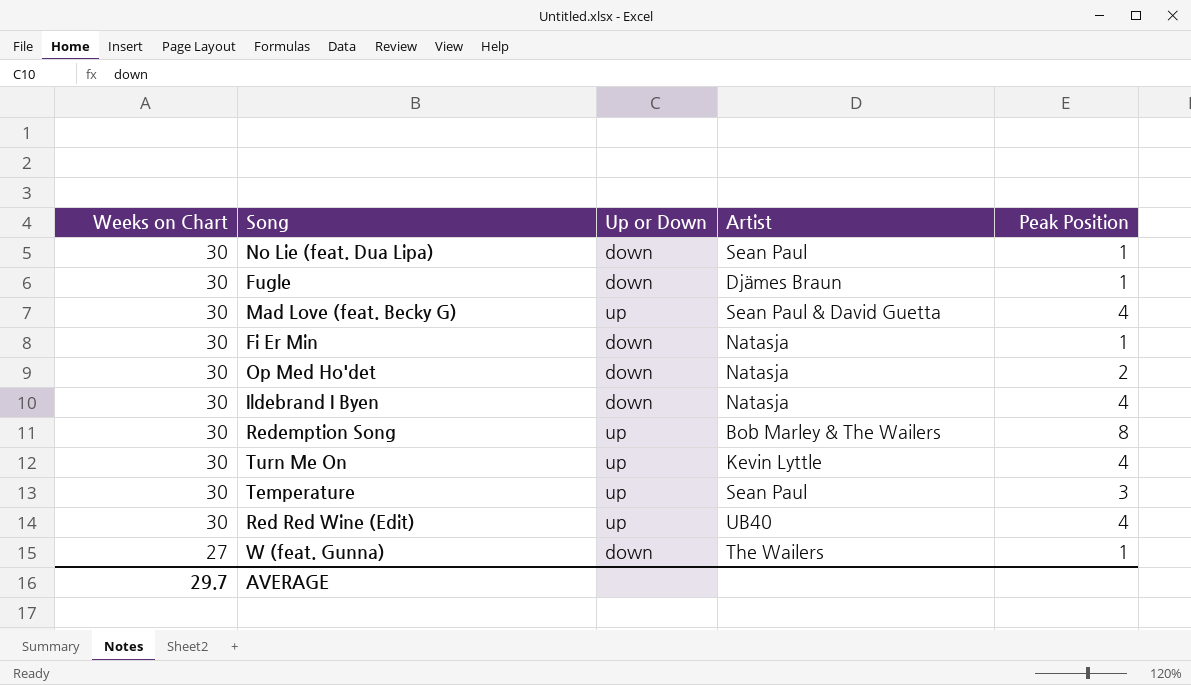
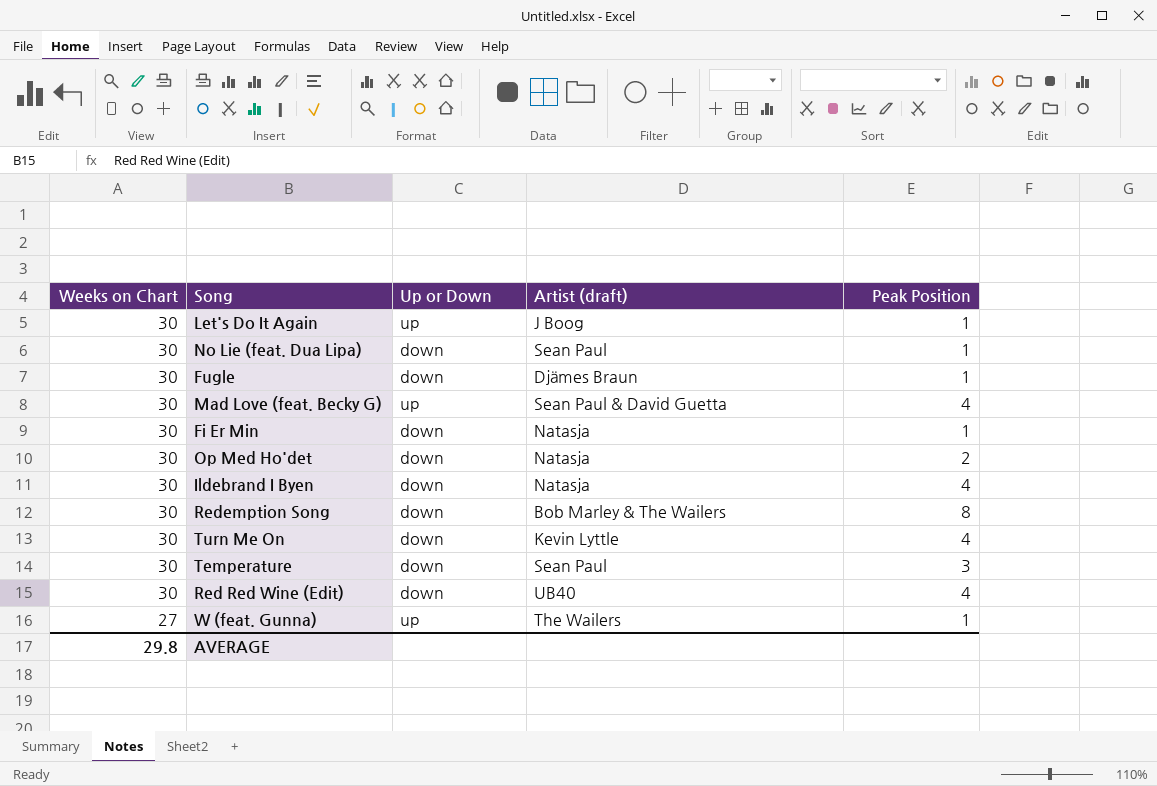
column name: Artist -> Artist (draft)
row Let's Do It Again: none -> 30 | up | J Boog | 1
Redemption Song | Up or Down: up -> down
Turn Me On | Up or Down: up -> down
Temperature | Up or Down: up -> down
Red Red Wine (Edit) | Up or Down: up -> down
W (feat. Gunna) | Up or Down: down -> up
AVERAGE | Weeks on Chart: 29.7 -> 29.8

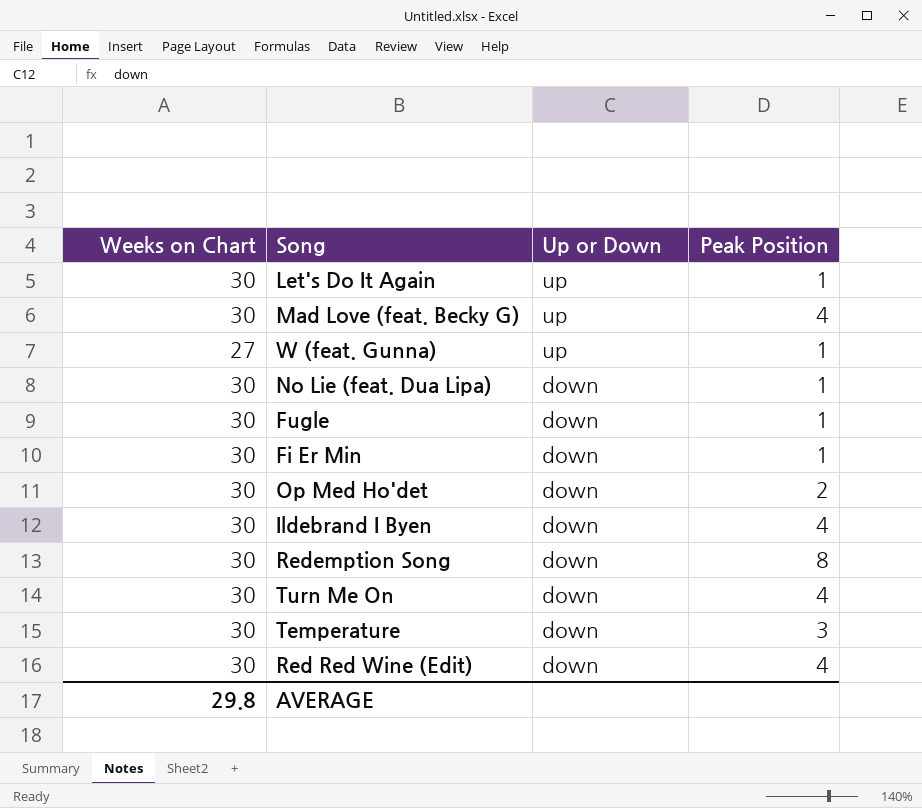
row order: Weeks on Chart descending -> Up or Down descending
column Artist (draft) | position: 4 -> none

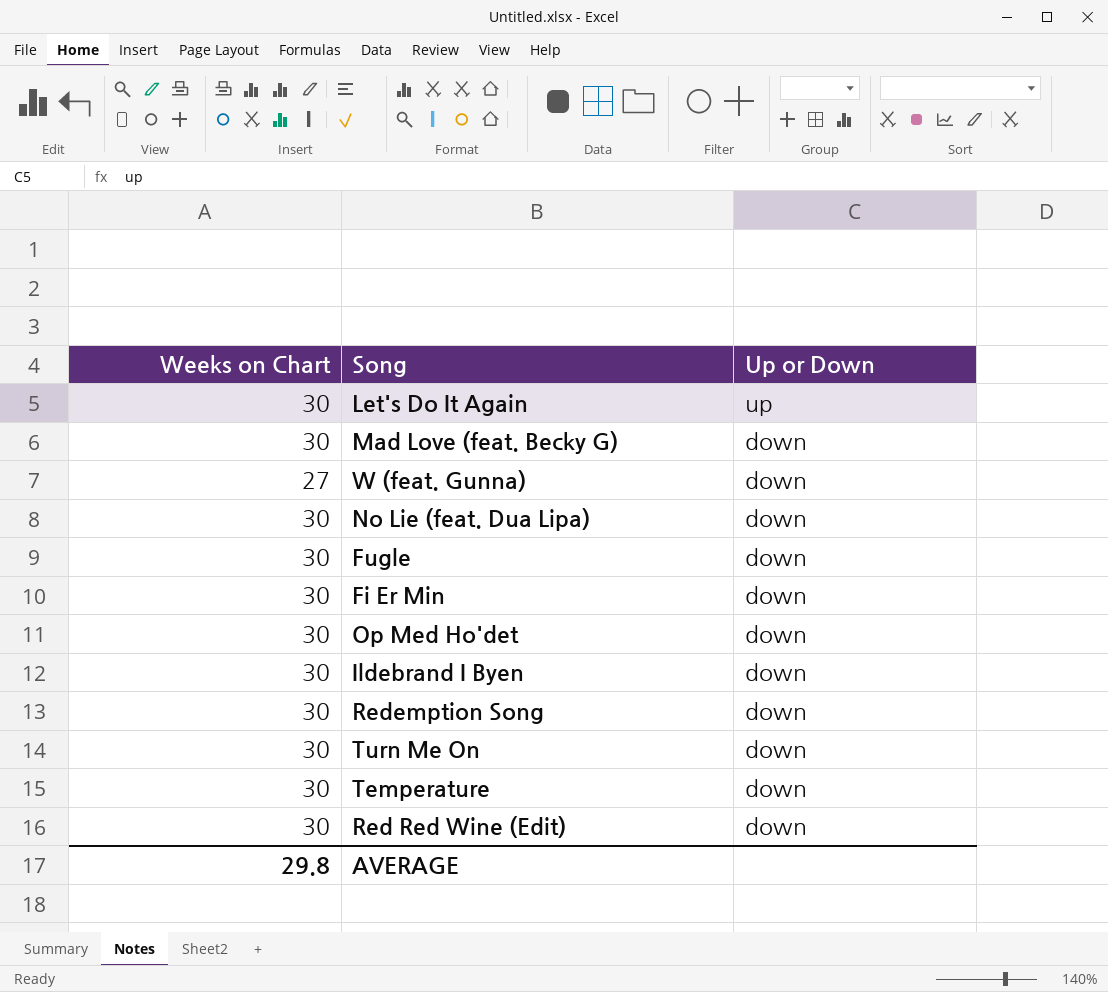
column Peak Position | position: 4 -> none
Mad Love (feat. Becky G) | Up or Down: up -> down
W (feat. Gunna) | Up or Down: up -> down

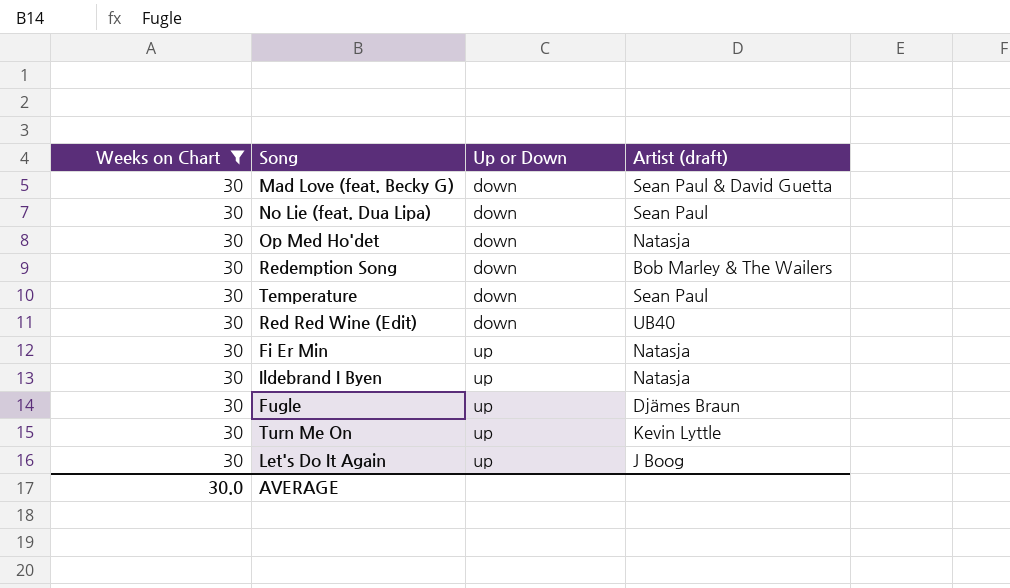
filter: none -> Weeks on Chart = 30
row order: Up or Down descending -> Up or Down ascending
column Artist (draft) | position: none -> 4
Fi Er Min | Up or Down: down -> up
Ildebrand I Byen | Up or Down: down -> up
Fugle | Up or Down: down -> up
Turn Me On | Up or Down: down -> up
AVERAGE | Weeks on Chart: 29.8 -> 30.0

